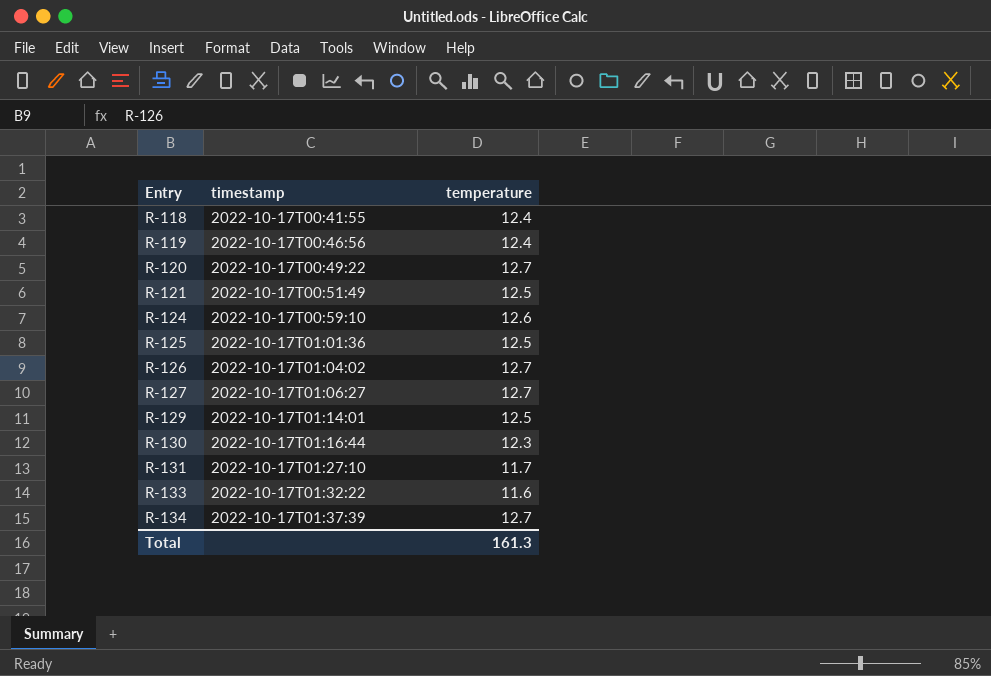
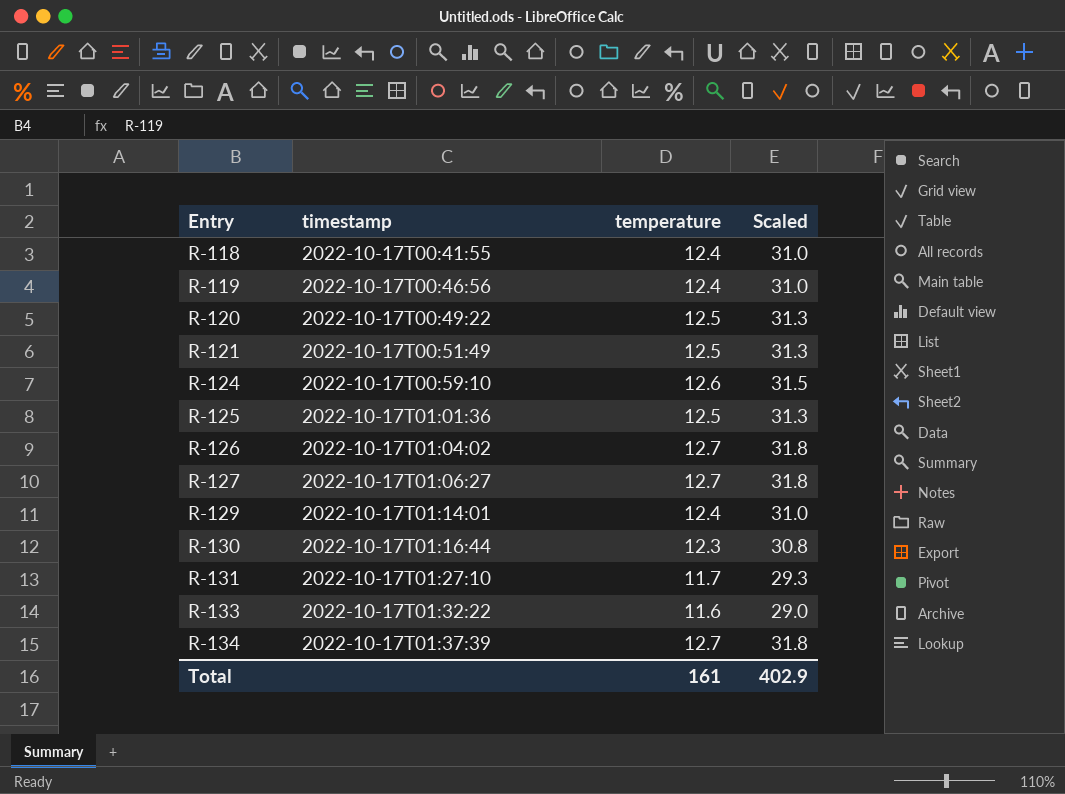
column Scaled | formula: none -> [temperature] * 2.5
R-120 | temperature: 12.7 -> 12.5
R-129 | temperature: 12.5 -> 12.4
Total | temperature: 161.3 -> 161

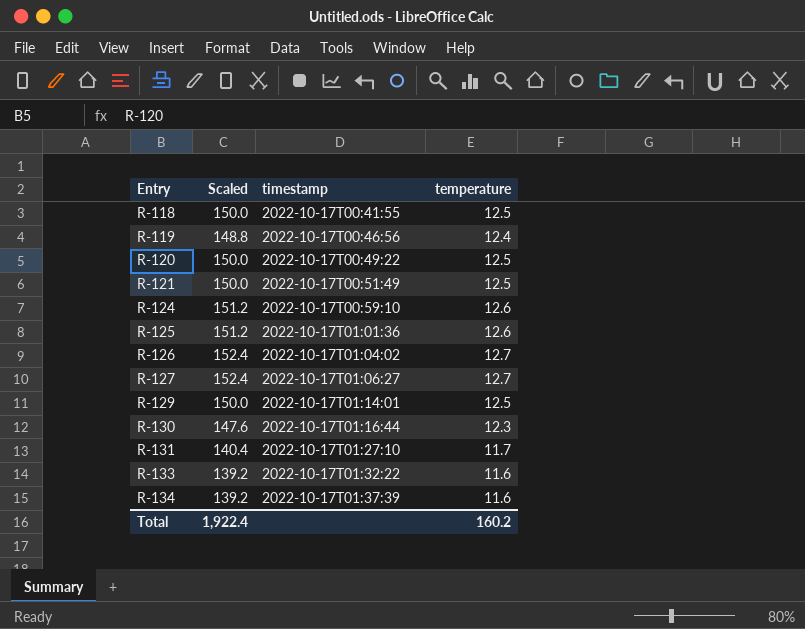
column Scaled | formula: [temperature] * 2.5 -> [temperature] * 12
column Scaled | position: 4 -> 2
R-118 | temperature: 12.4 -> 12.5
R-125 | temperature: 12.5 -> 12.6
R-129 | temperature: 12.4 -> 12.5
R-134 | temperature: 12.7 -> 11.6
Total | Scaled: 402.9 -> 1,922.4
Total | temperature: 161 -> 160.2

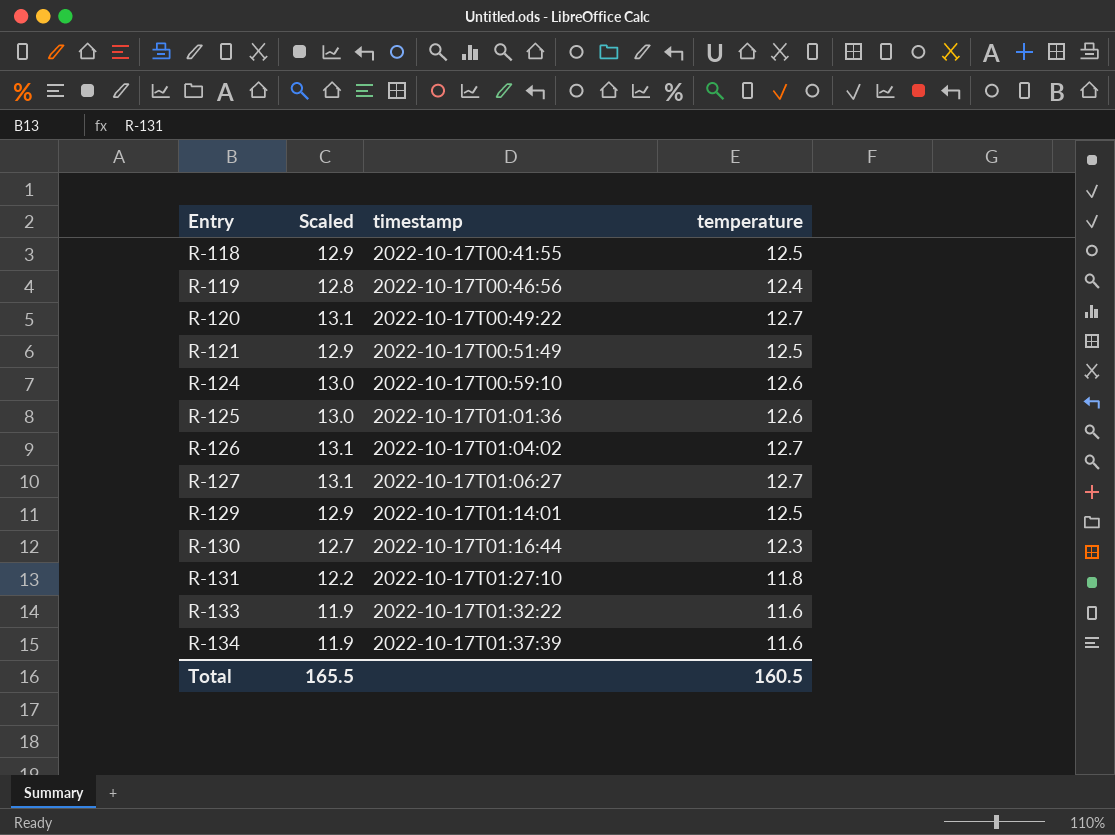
column Scaled | formula: [temperature] * 12 -> [temperature] * 1.03
R-120 | temperature: 12.5 -> 12.7
R-131 | temperature: 11.7 -> 11.8
Total | Scaled: 1,922.4 -> 165.5
Total | temperature: 160.2 -> 160.5

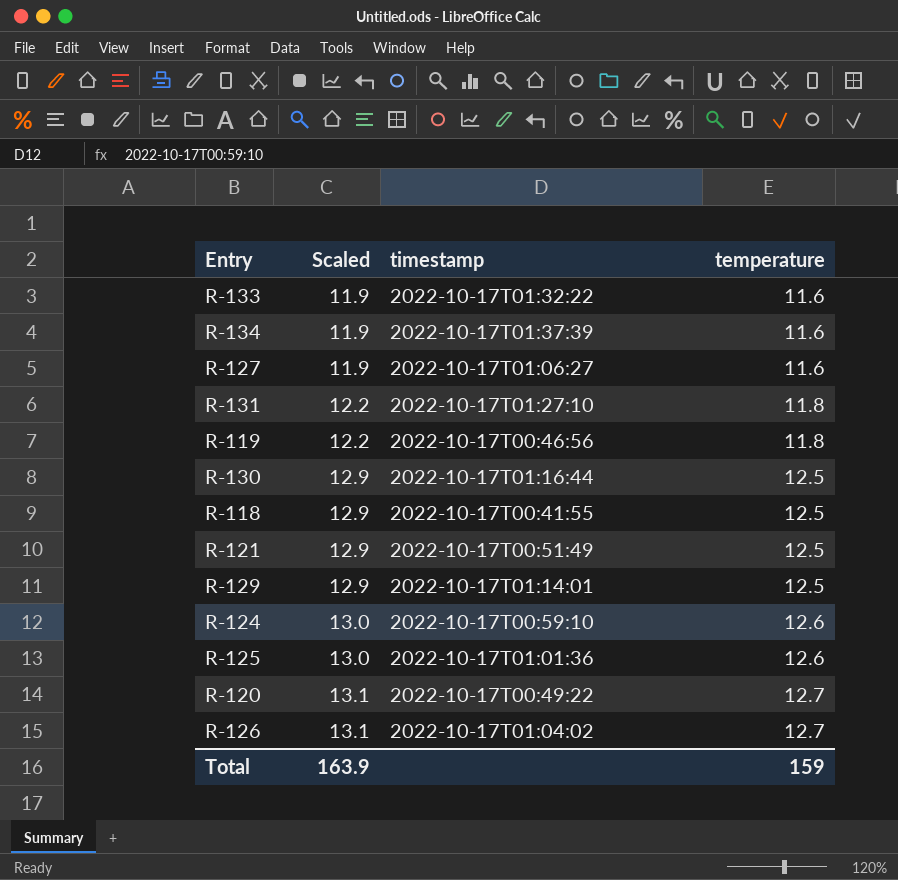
row order: Entry ascending -> Scaled ascending
R-127 | Scaled: 13.1 -> 11.9
R-127 | temperature: 12.7 -> 11.6
R-119 | Scaled: 12.8 -> 12.2
R-119 | temperature: 12.4 -> 11.8
R-130 | Scaled: 12.7 -> 12.9
R-130 | temperature: 12.3 -> 12.5
Total | Scaled: 165.5 -> 163.9
Total | temperature: 160.5 -> 159

